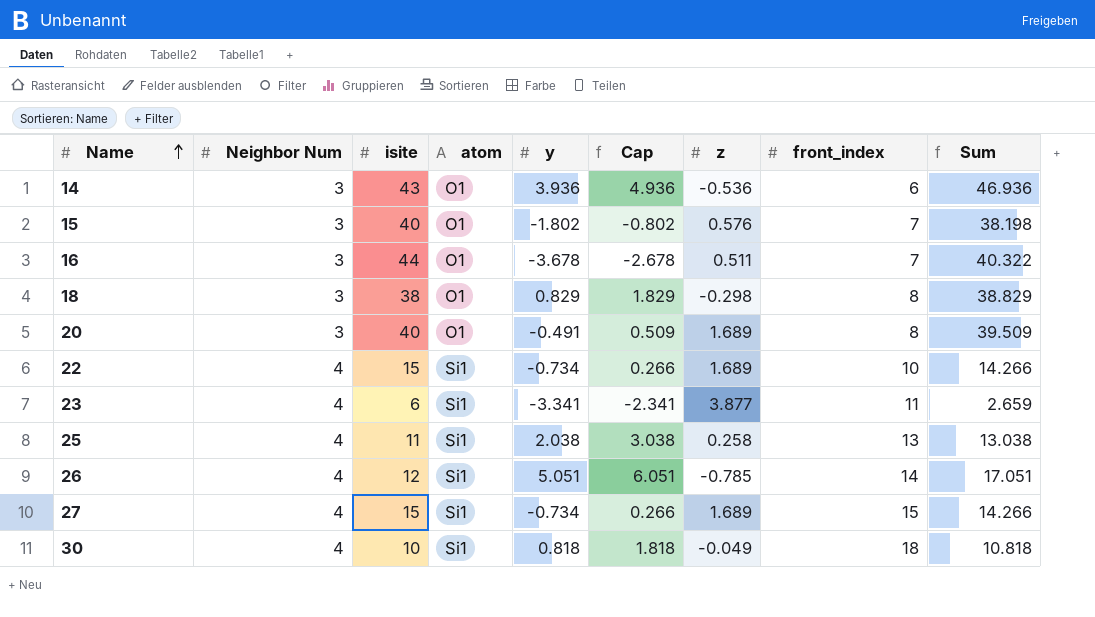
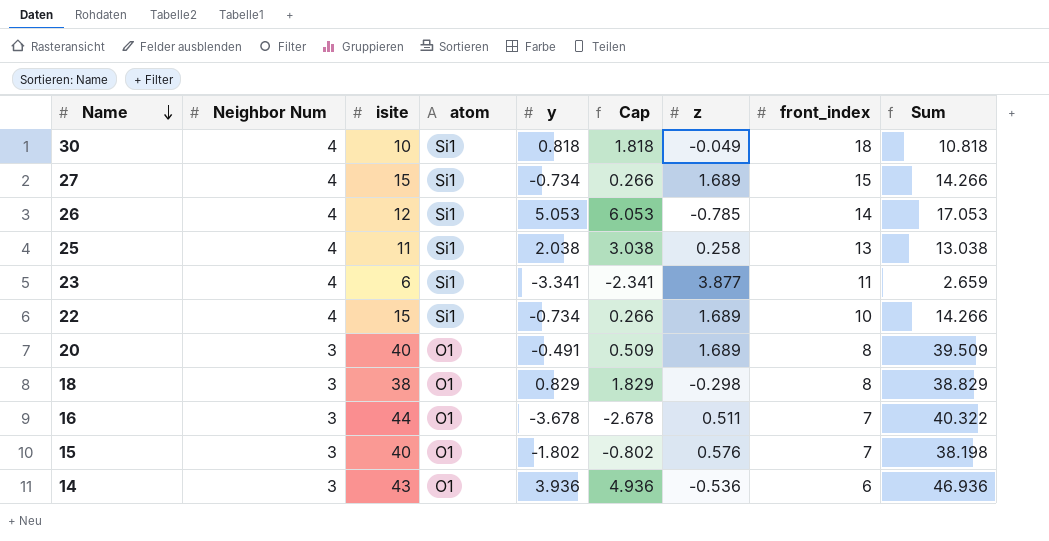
row order: Name ascending -> Name descending
26 | y: 5.051 -> 5.053
26 | Cap: 6.051 -> 6.053
26 | Sum: 17.051 -> 17.053

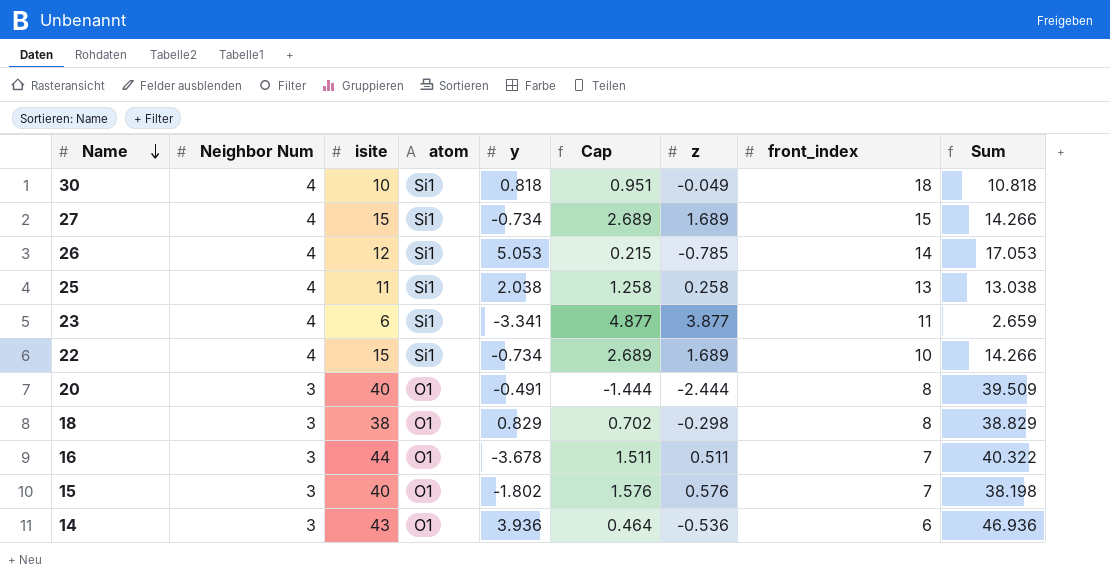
column Cap | formula: [y] + 1 -> [z] + 1
20 | z: 1.689 -> -2.444

